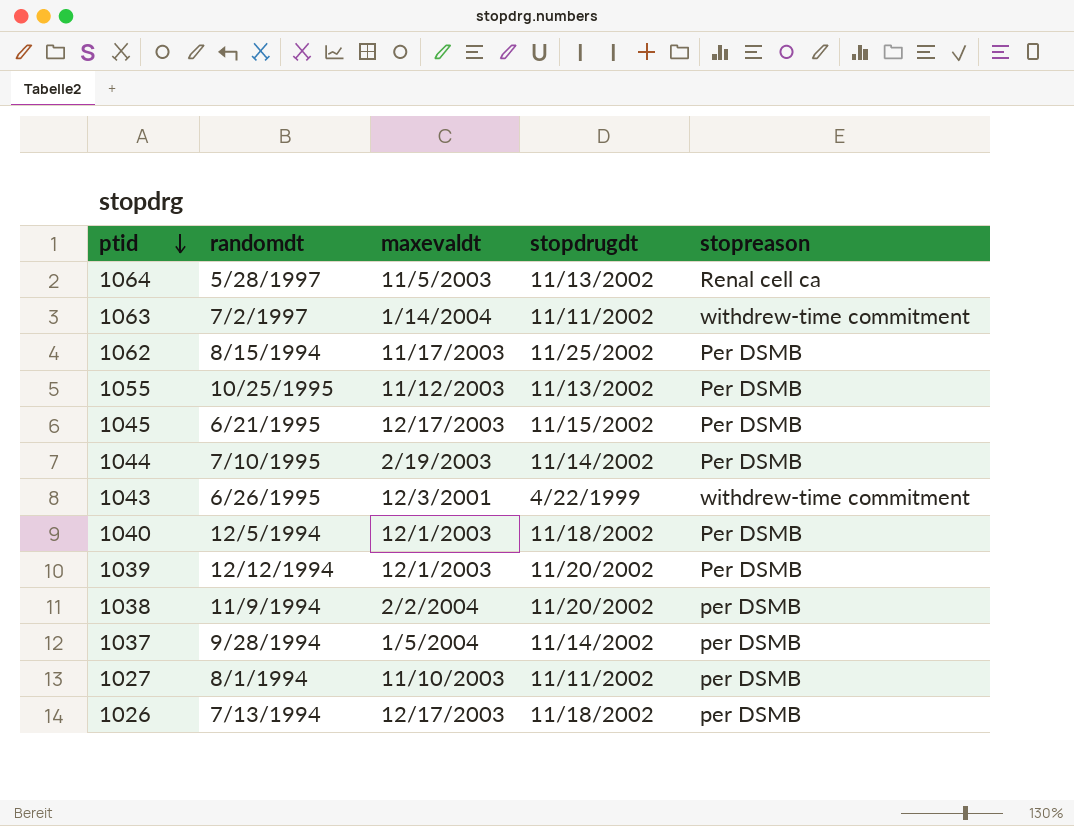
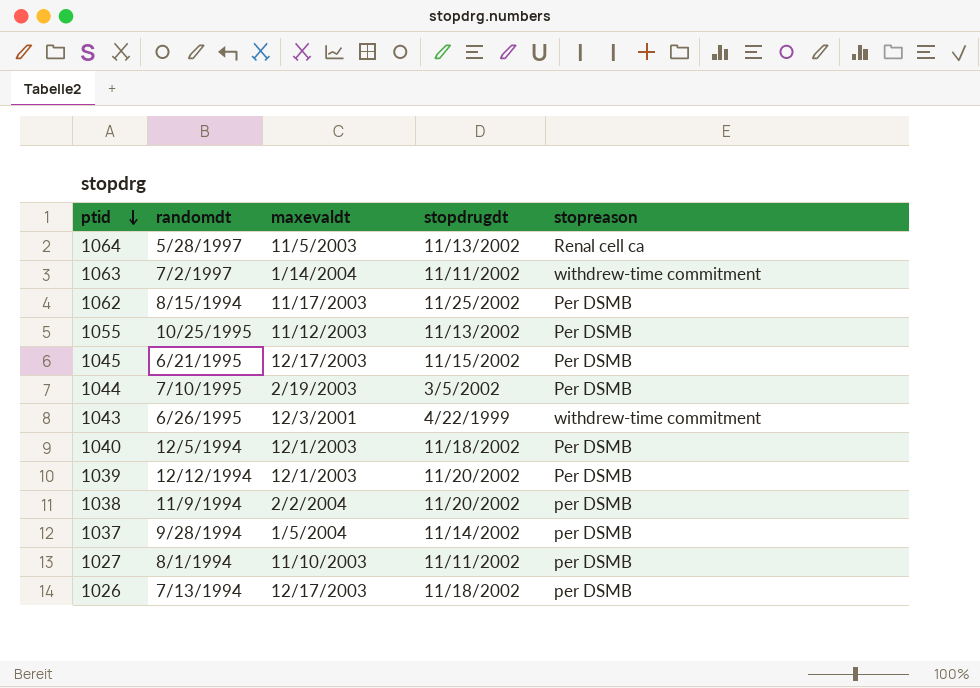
1044 | stopdrugdt: 11/14/2002 -> 3/5/2002

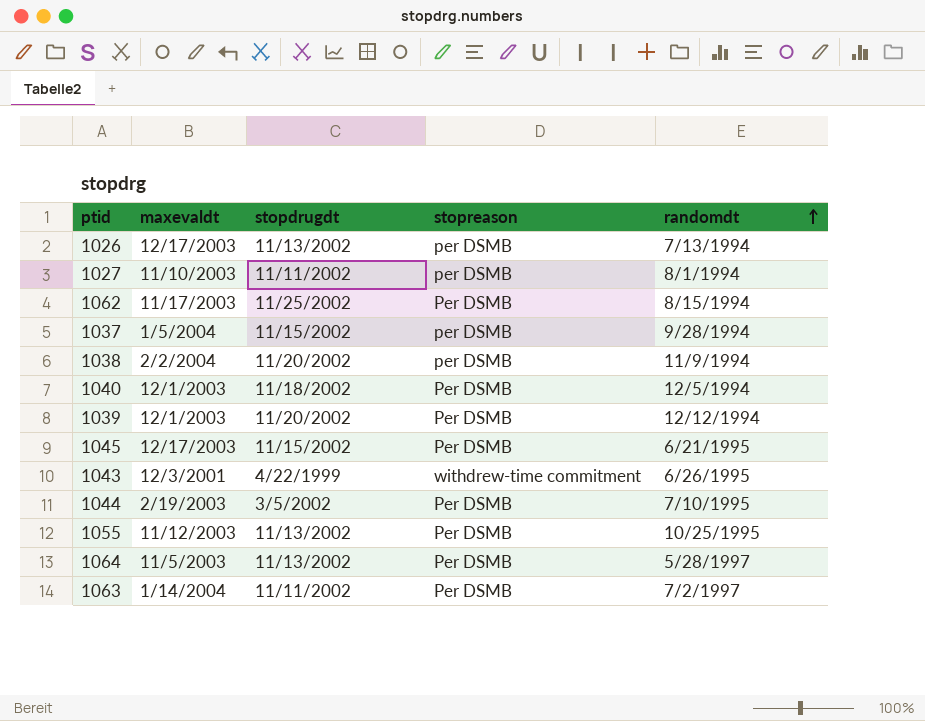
row order: ptid descending -> randomdt ascending
column randomdt | position: 2 -> 5
1026 | stopdrugdt: 11/18/2002 -> 11/13/2002
1037 | stopdrugdt: 11/14/2002 -> 11/15/2002
1064 | stopreason: Renal cell ca -> Per DSMB
1063 | stopreason: withdrew-time commitment -> Per DSMB

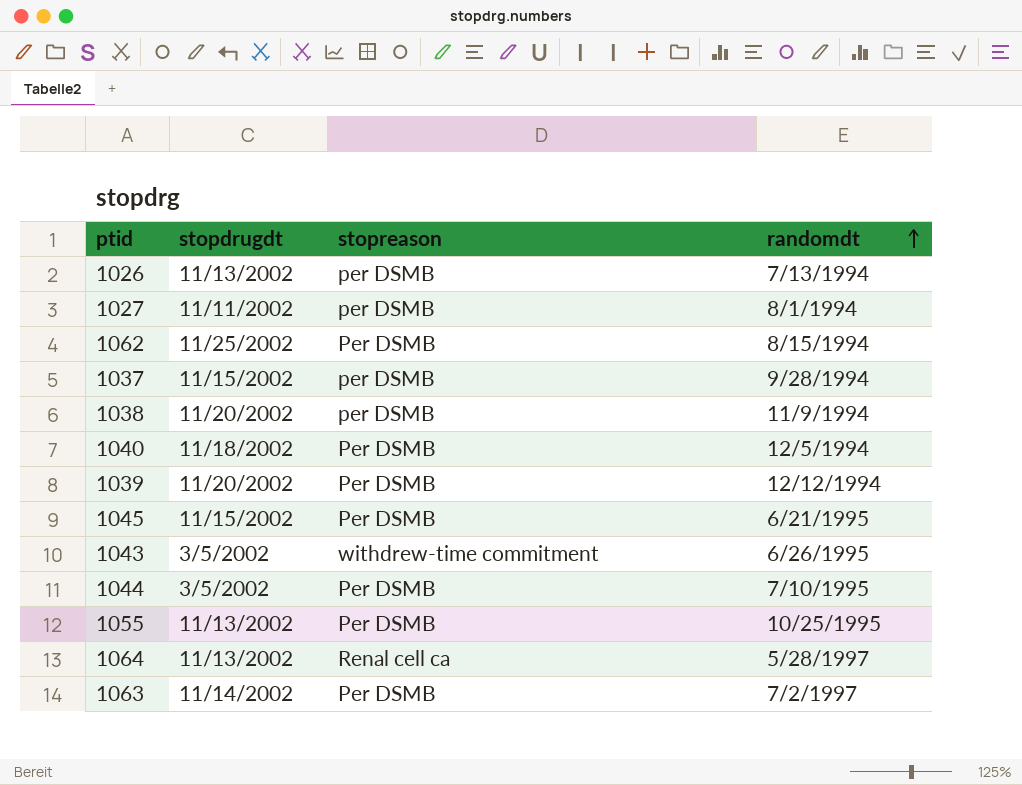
column maxevaldt | position: 2 -> none
1043 | stopdrugdt: 4/22/1999 -> 3/5/2002
1064 | stopreason: Per DSMB -> Renal cell ca
1063 | stopdrugdt: 11/11/2002 -> 11/14/2002

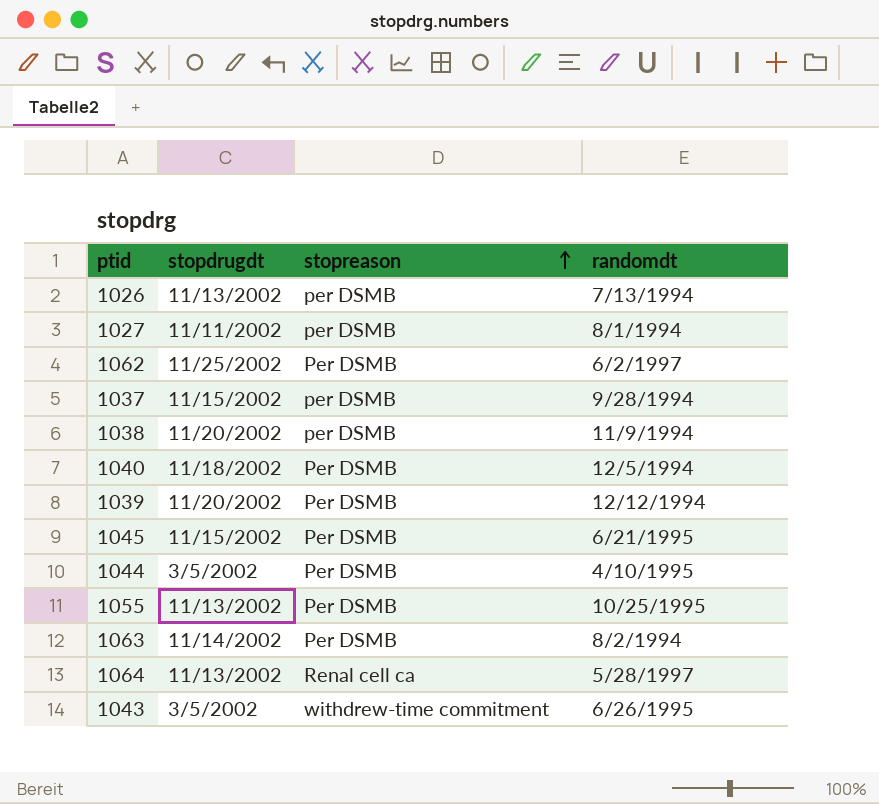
row order: randomdt ascending -> stopreason ascending
1062 | randomdt: 8/15/1994 -> 6/2/1997
1044 | randomdt: 7/10/1995 -> 4/10/1995
1063 | randomdt: 7/2/1997 -> 8/2/1994

